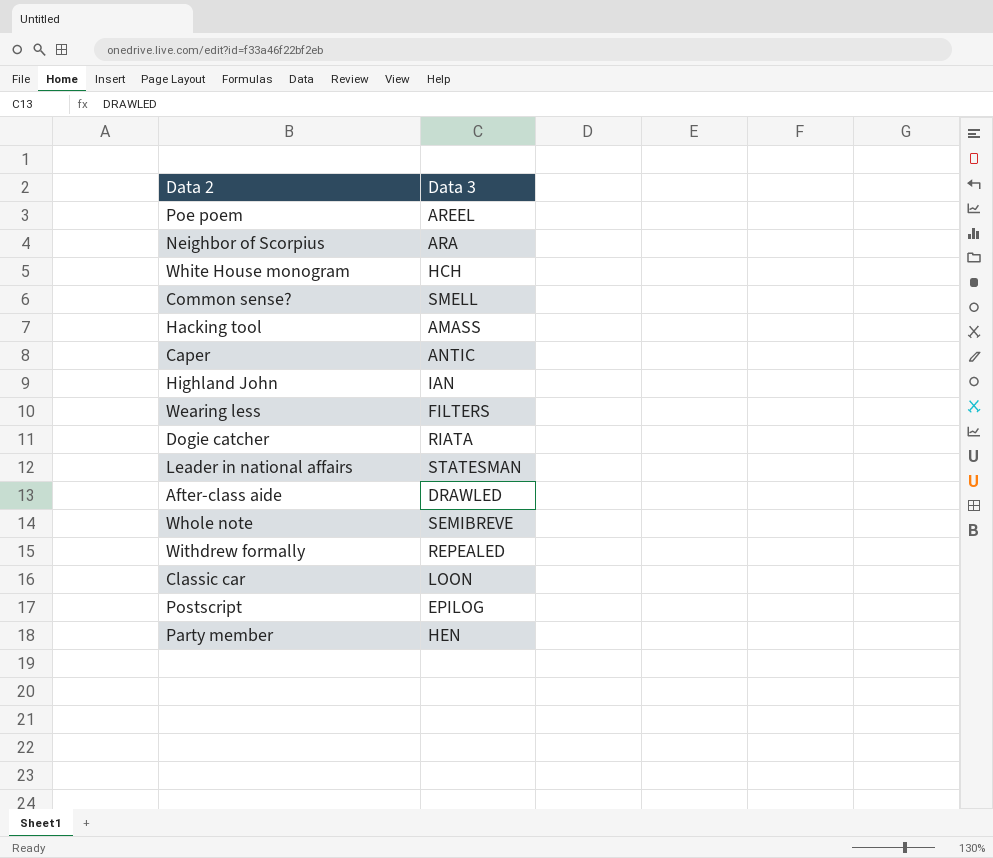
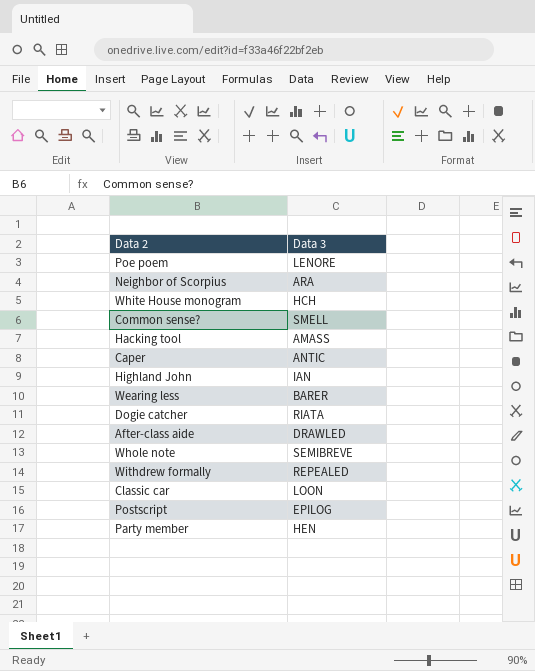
row Leader in national affairs: STATESMAN -> none
Poe poem | Data 3: AREEL -> LENORE
Wearing less | Data 3: FILTERS -> BARER

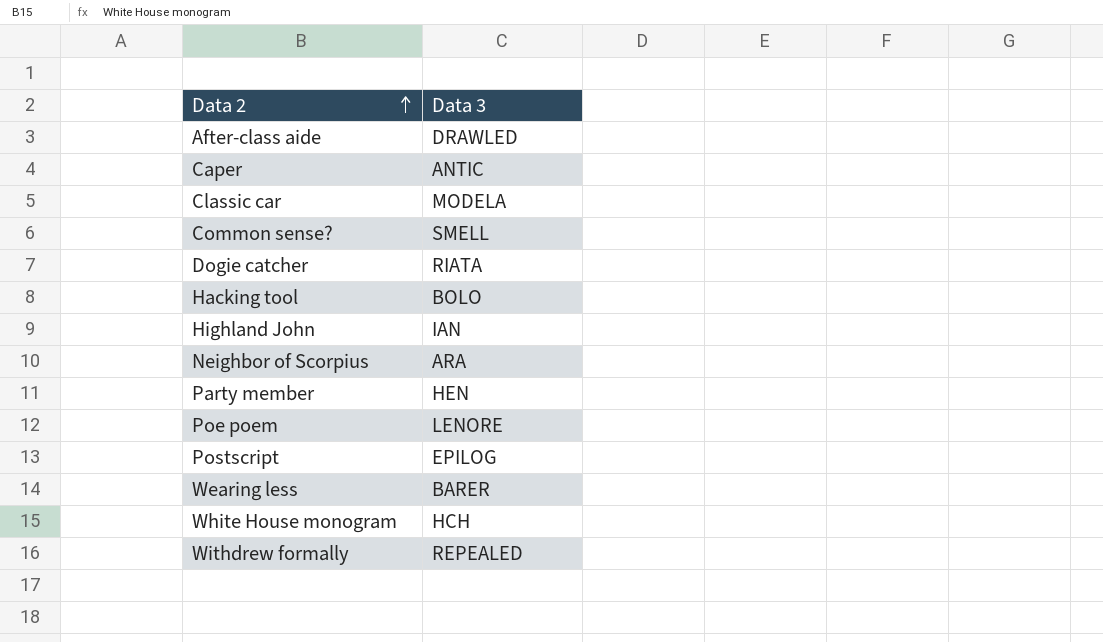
row order: none -> Data 2 ascending
row Whole note: SEMIBREVE -> none
Classic car | Data 3: LOON -> MODELA
Hacking tool | Data 3: AMASS -> BOLO

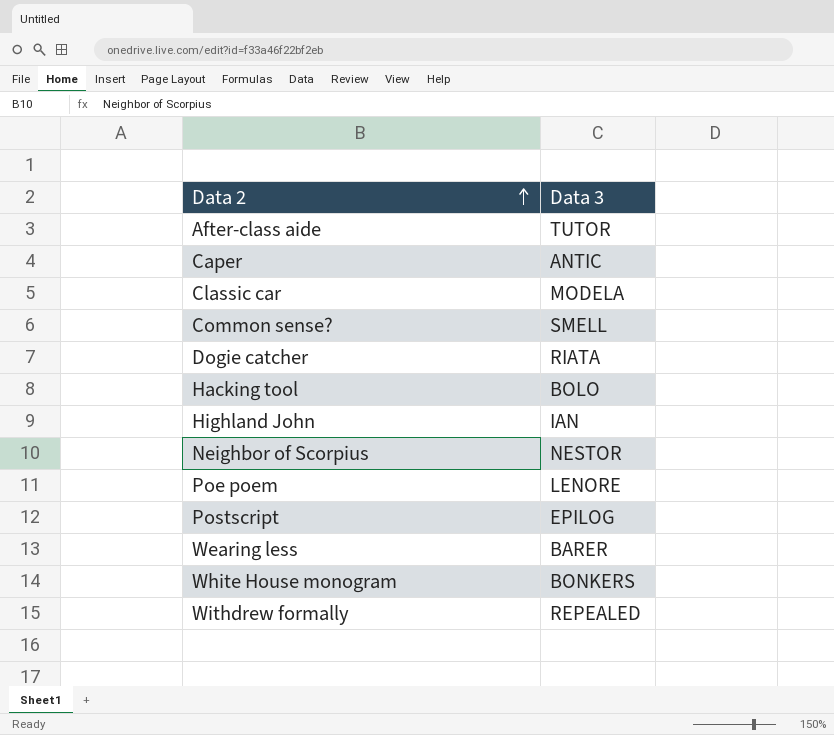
row Party member: HEN -> none
After-class aide | Data 3: DRAWLED -> TUTOR
Neighbor of Scorpius | Data 3: ARA -> NESTOR
White House monogram | Data 3: HCH -> BONKERS

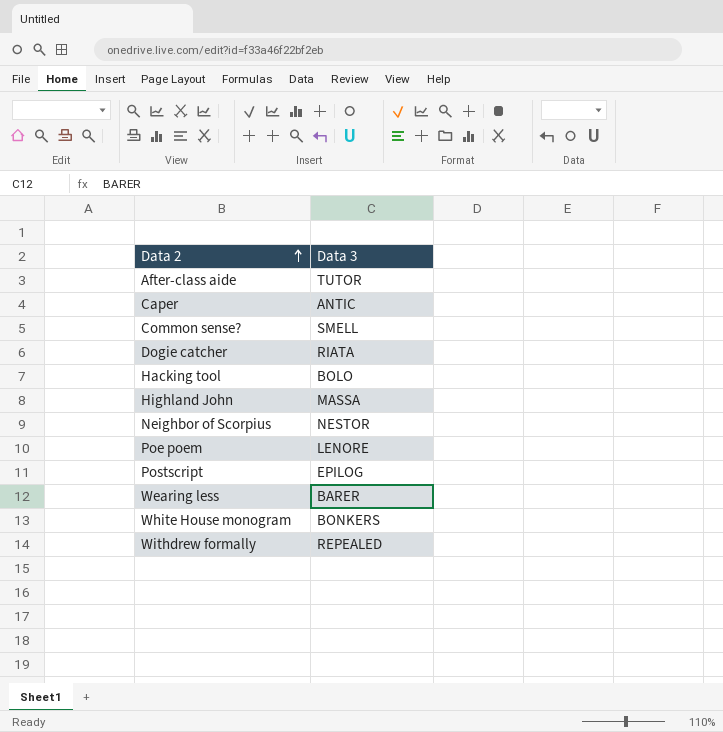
row Classic car: MODELA -> none
Highland John | Data 3: IAN -> MASSA

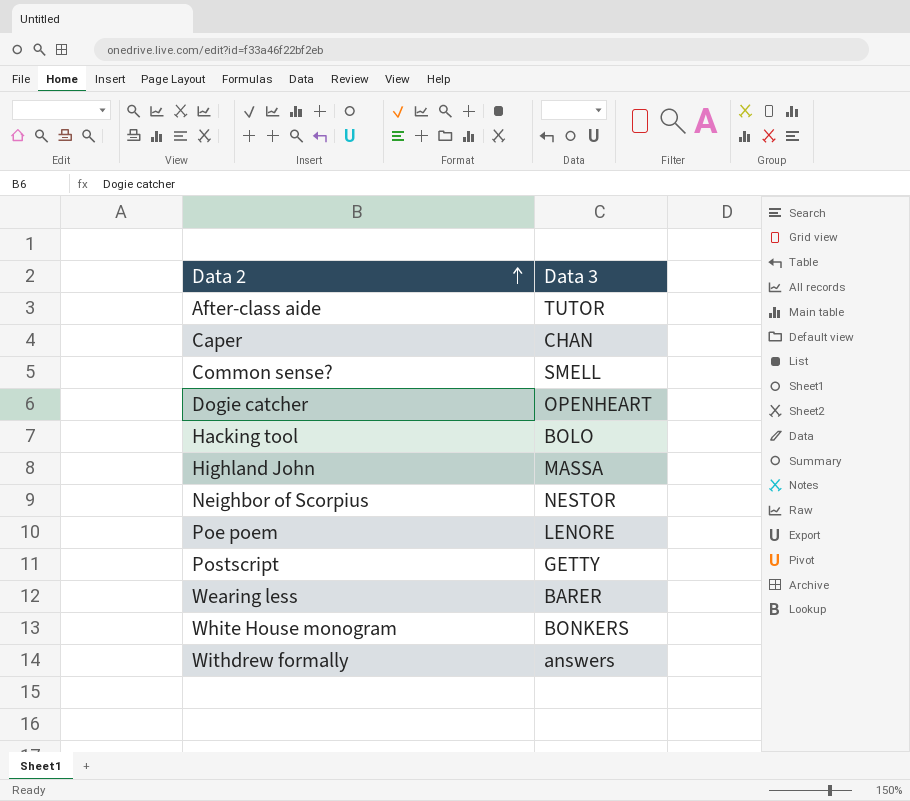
Caper | Data 3: ANTIC -> CHAN
Dogie catcher | Data 3: RIATA -> OPENHEART
Postscript | Data 3: EPILOG -> GETTY
Withdrew formally | Data 3: REPEALED -> answers

